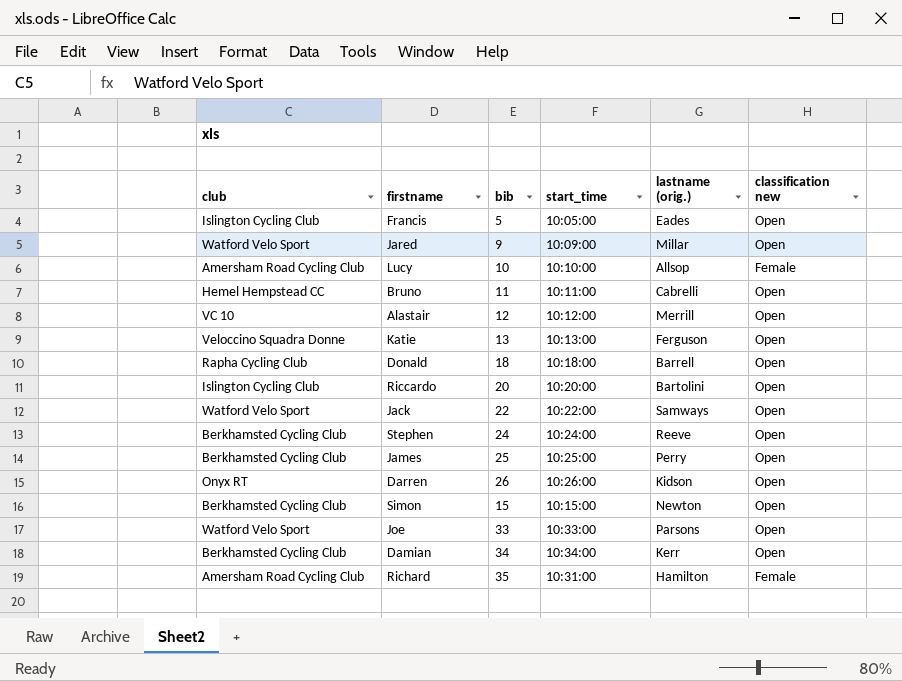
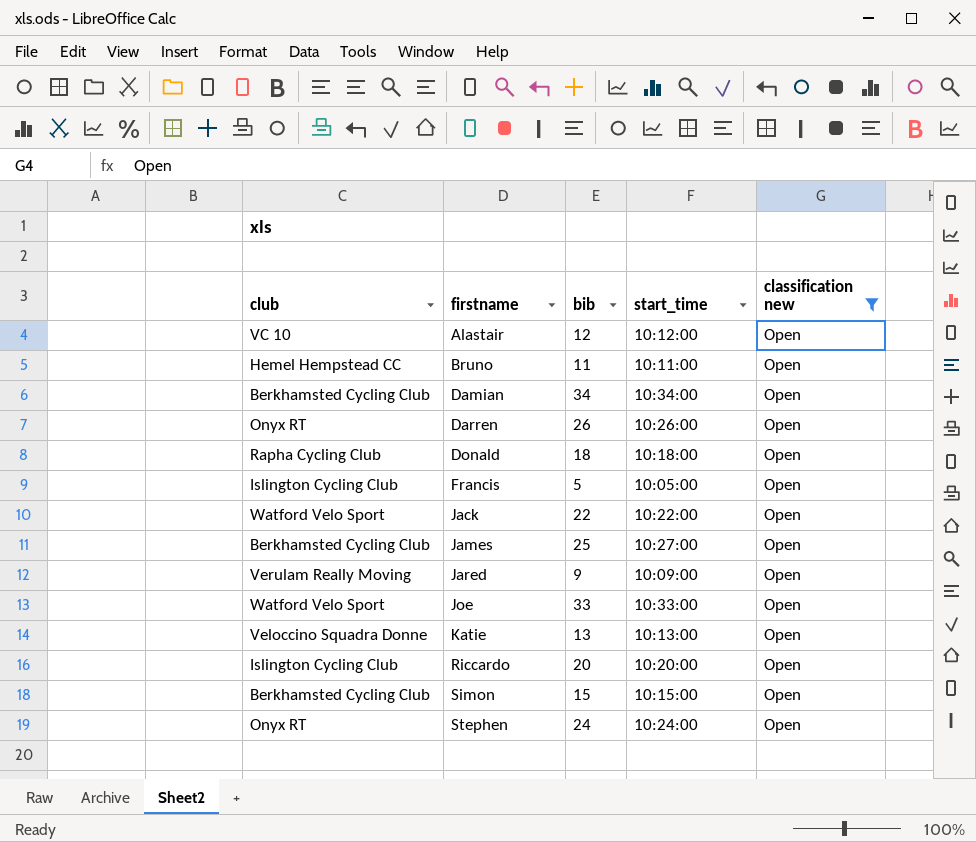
filter: none -> classification new = Open
row order: none -> firstname ascending
column lastname (orig.) | position: 5 -> none
James | start_time: 10:25:00 -> 10:27:00
Jared | club: Watford Velo Sport -> Verulam Really Moving
Stephen | club: Berkhamsted Cycling Club -> Onyx RT

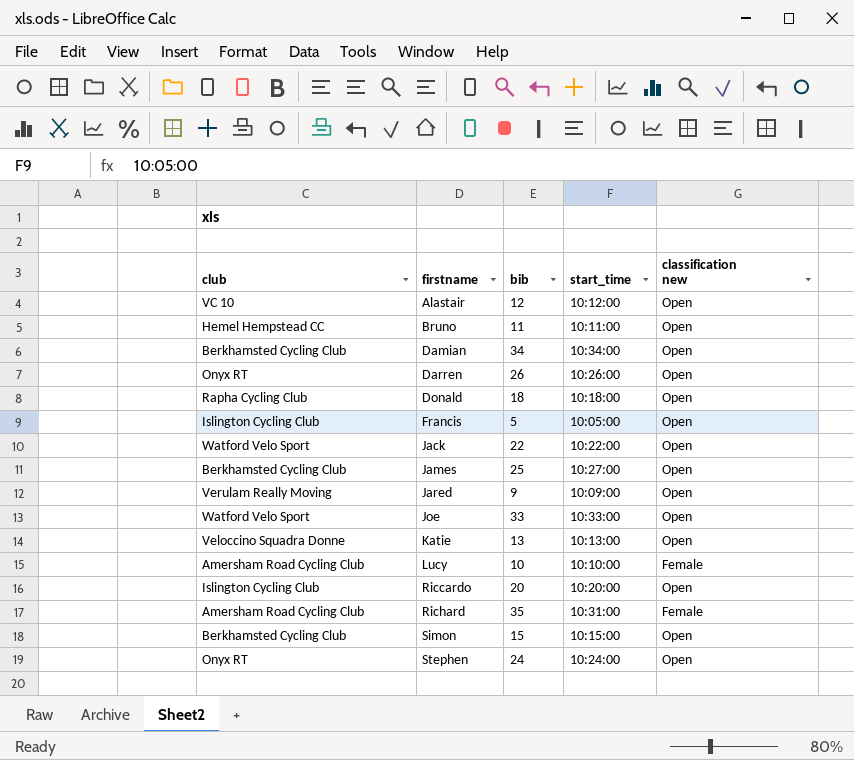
filter: classification new = Open -> none

